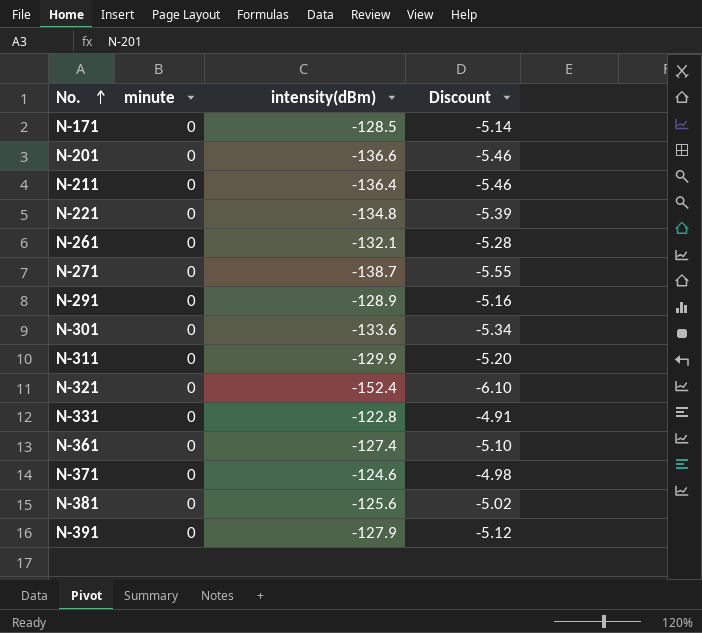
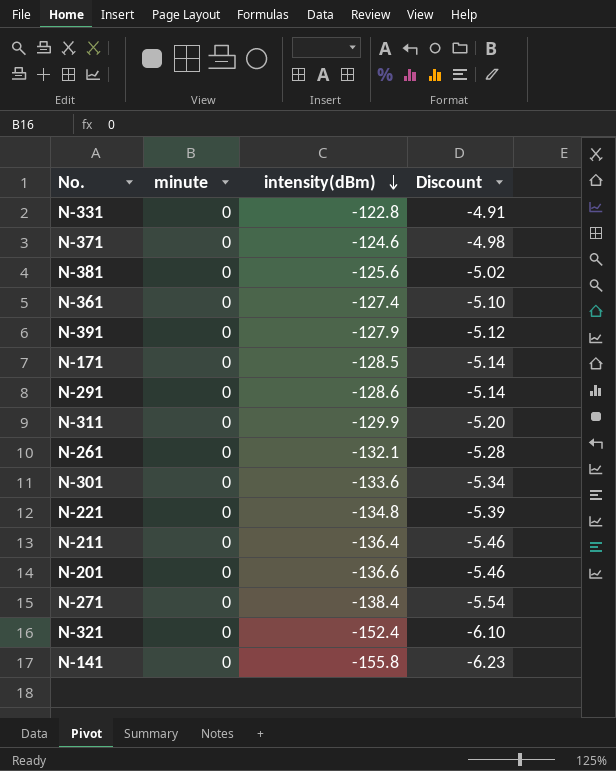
row order: No. ascending -> intensity(dBm) descending
N-291 | intensity(dBm): -128.9 -> -128.6
N-291 | Discount: -5.16 -> -5.14
N-271 | intensity(dBm): -138.7 -> -138.4
N-271 | Discount: -5.55 -> -5.54
row N-141: none -> 0 | -155.8 | -6.23

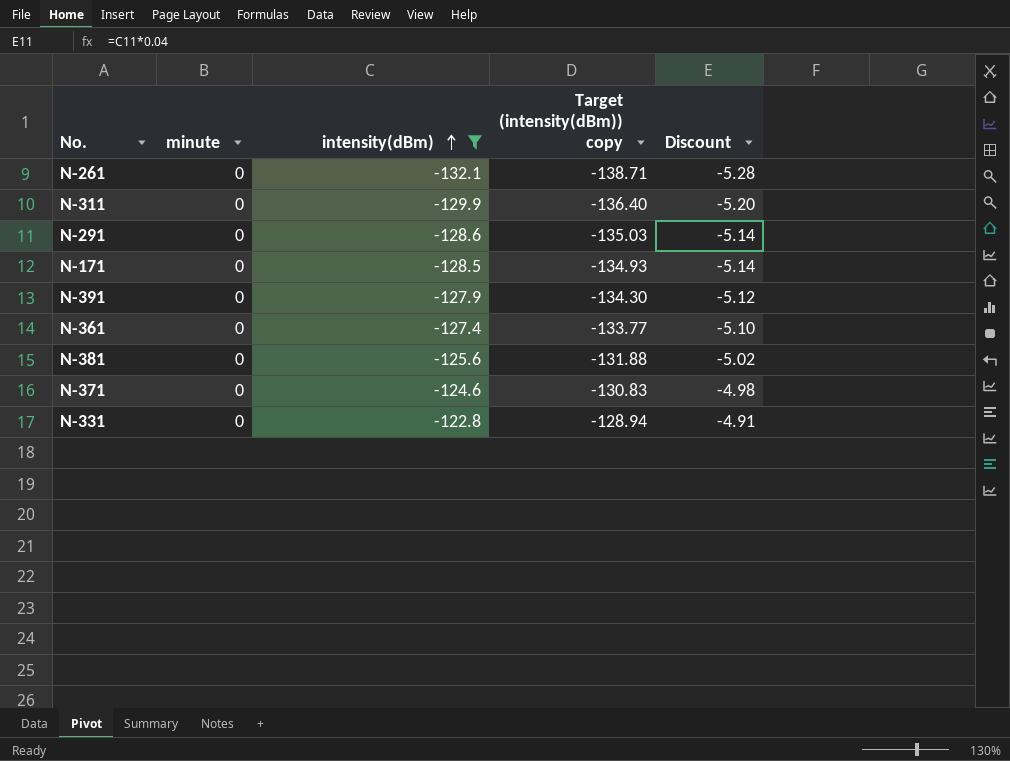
filter: none -> intensity(dBm) >= -132.1
row order: intensity(dBm) descending -> intensity(dBm) ascending
column Target (intensity(dBm)) copy | formula: none -> [intensity(dBm)] * 1.05

